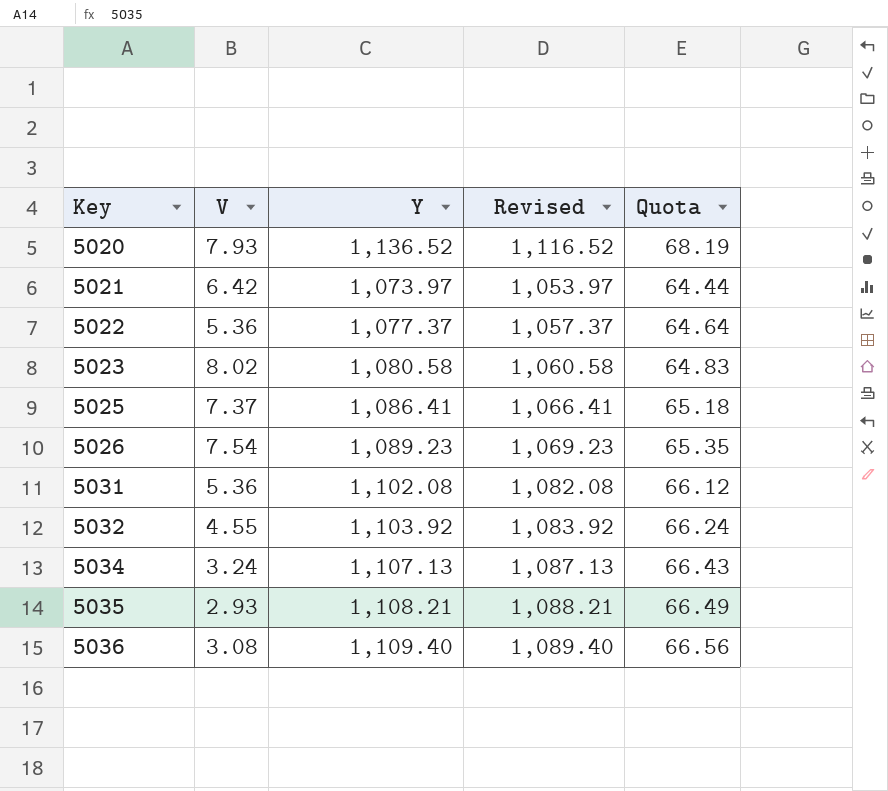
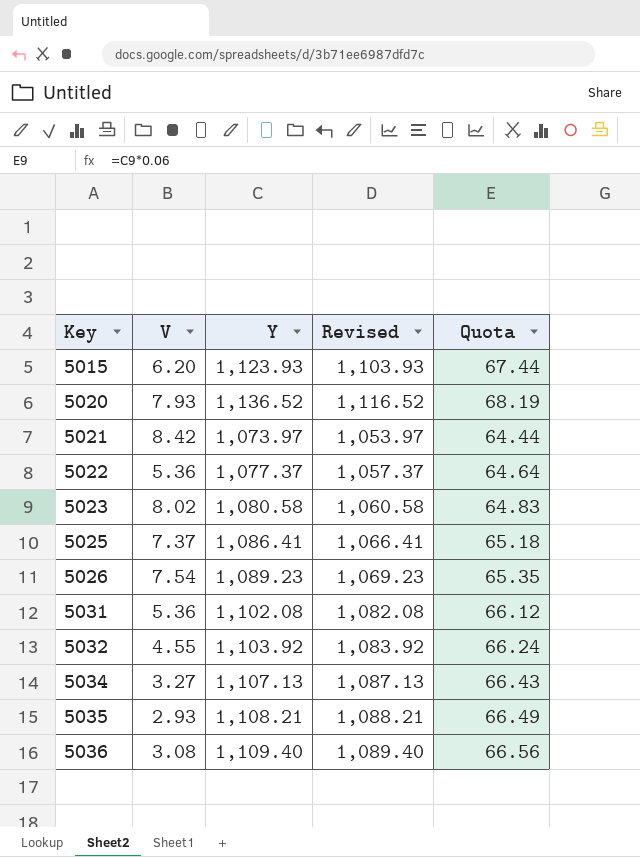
row 5015: none -> 6.20 | 1,123.93 | 1,103.93 | 67.44
5021 | V: 6.42 -> 8.42
5034 | V: 3.24 -> 3.27

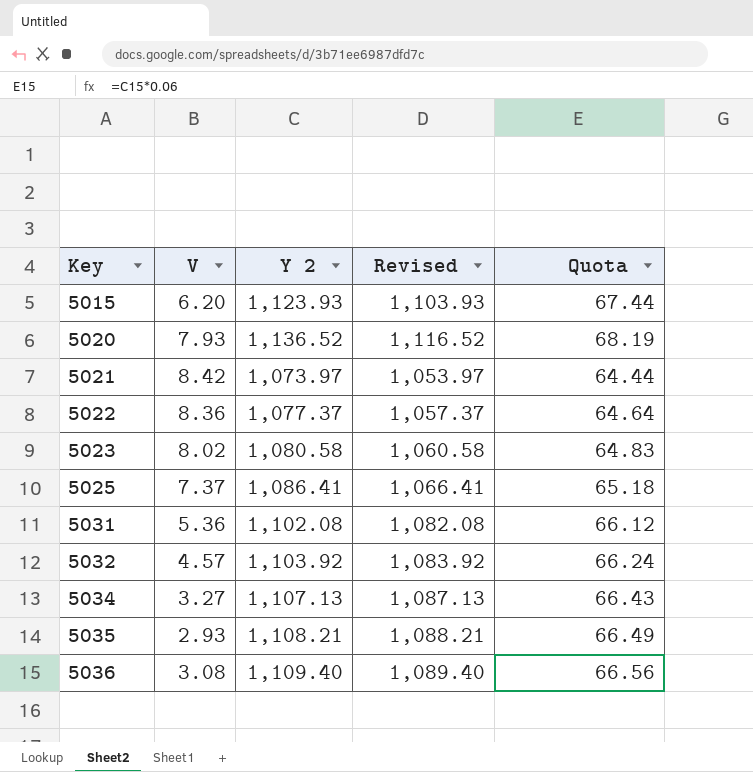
column name: Y -> Y 2
row 5026: 7.54 | 1,089.23 | 1,069.23 | 65.35 -> none
5022 | V: 5.36 -> 8.36
5032 | V: 4.55 -> 4.57

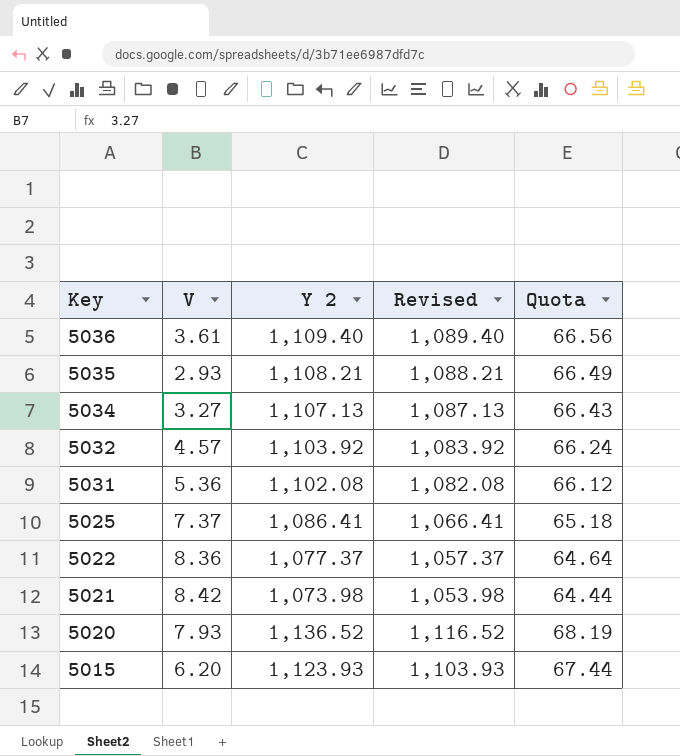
row order: Key ascending -> Key descending
row 5023: 8.02 | 1,080.58 | 1,060.58 | 64.83 -> none
5036 | V: 3.08 -> 3.61
5021 | Y 2: 1,073.97 -> 1,073.98
5021 | Revised: 1,053.97 -> 1,053.98

